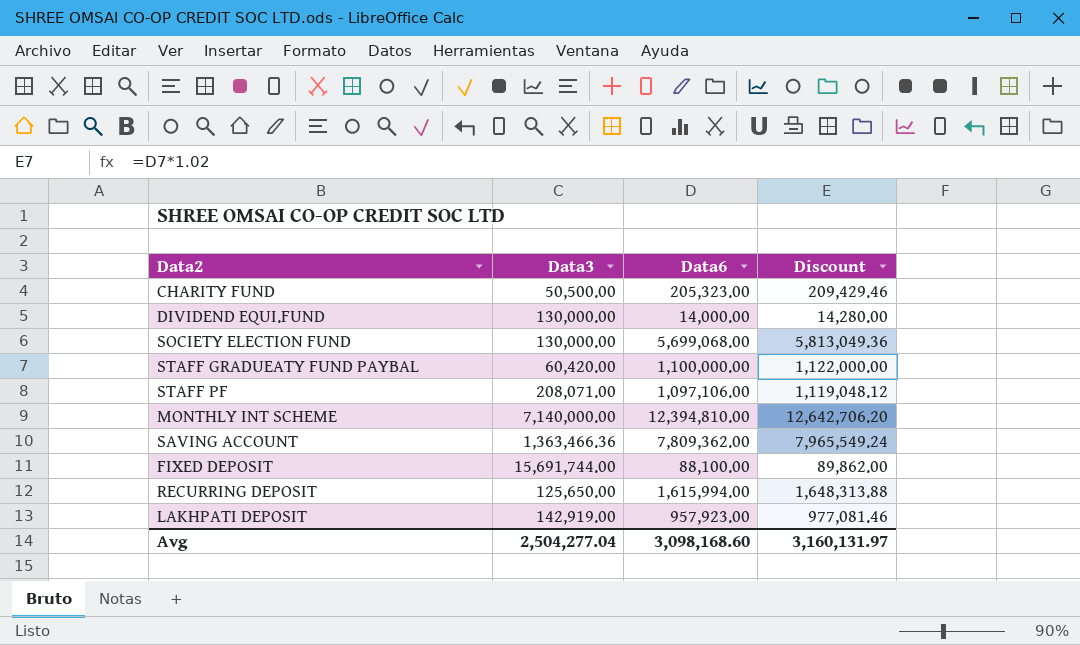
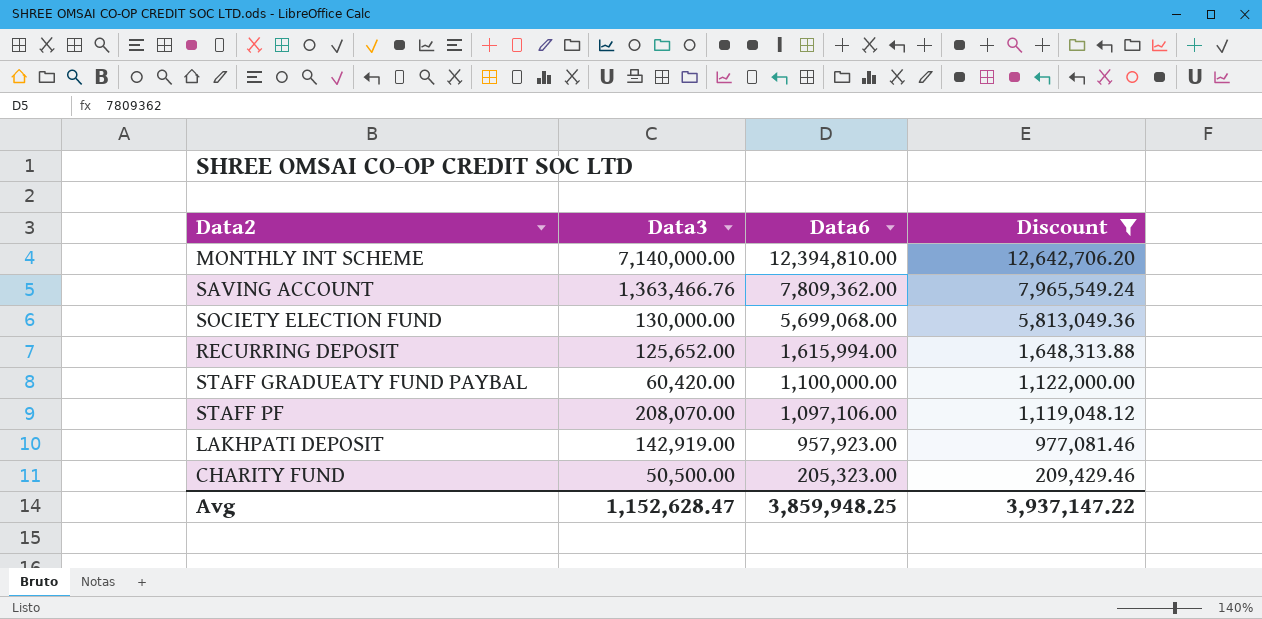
filter: none -> Discount >= 209,429.46
row order: none -> Data6 descending
SAVING ACCOUNT | Data3: 1,363,466.36 -> 1,363,466.76
RECURRING DEPOSIT | Data3: 125,650.00 -> 125,652.00
STAFF PF | Data3: 208,071.00 -> 208,070.00
Avg | Data3: 2,504,277.04 -> 1,152,628.47
Avg | Data6: 3,098,168.60 -> 3,859,948.25
Avg | Discount: 3,160,131.97 -> 3,937,147.22

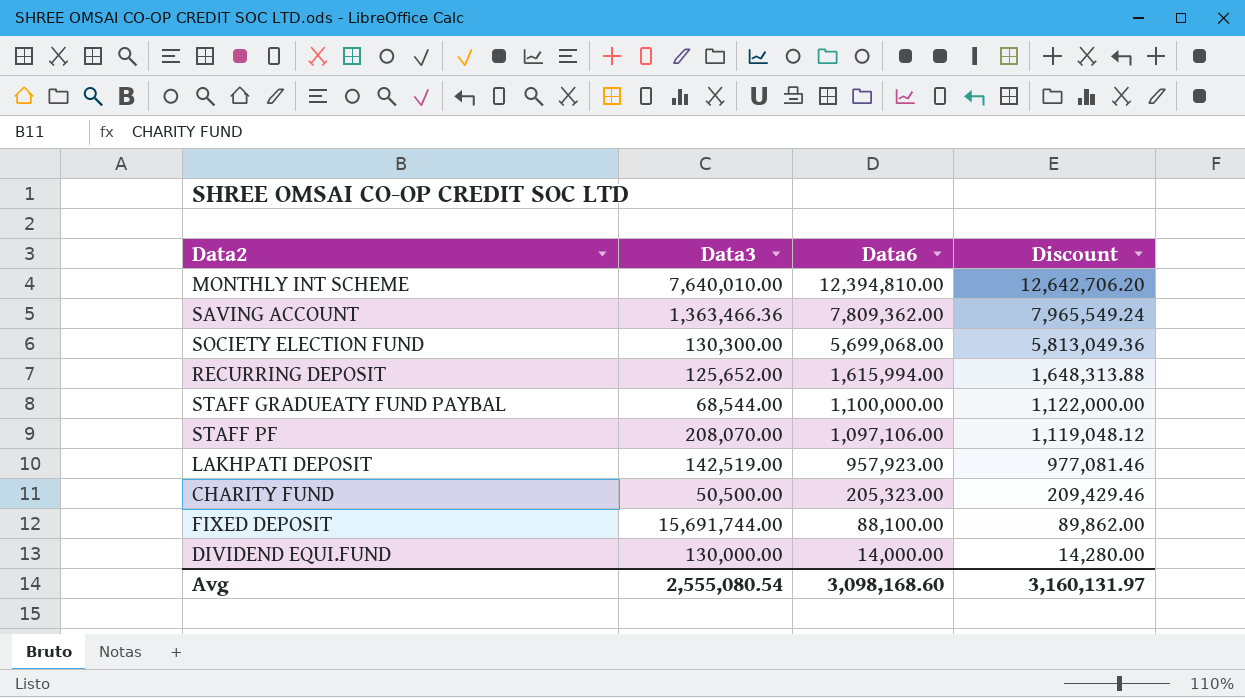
filter: Discount >= 209,429.46 -> none
MONTHLY INT SCHEME | Data3: 7,140,000.00 -> 7,640,010.00
SAVING ACCOUNT | Data3: 1,363,466.76 -> 1,363,466.36
SOCIETY ELECTION FUND | Data3: 130,000.00 -> 130,300.00
STAFF GRADUEATY FUND PAYBAL | Data3: 60,420.00 -> 68,544.00
LAKHPATI DEPOSIT | Data3: 142,919.00 -> 142,519.00
Avg | Data3: 1,152,628.47 -> 2,555,080.54
Avg | Data6: 3,859,948.25 -> 3,098,168.60
Avg | Discount: 3,937,147.22 -> 3,160,131.97

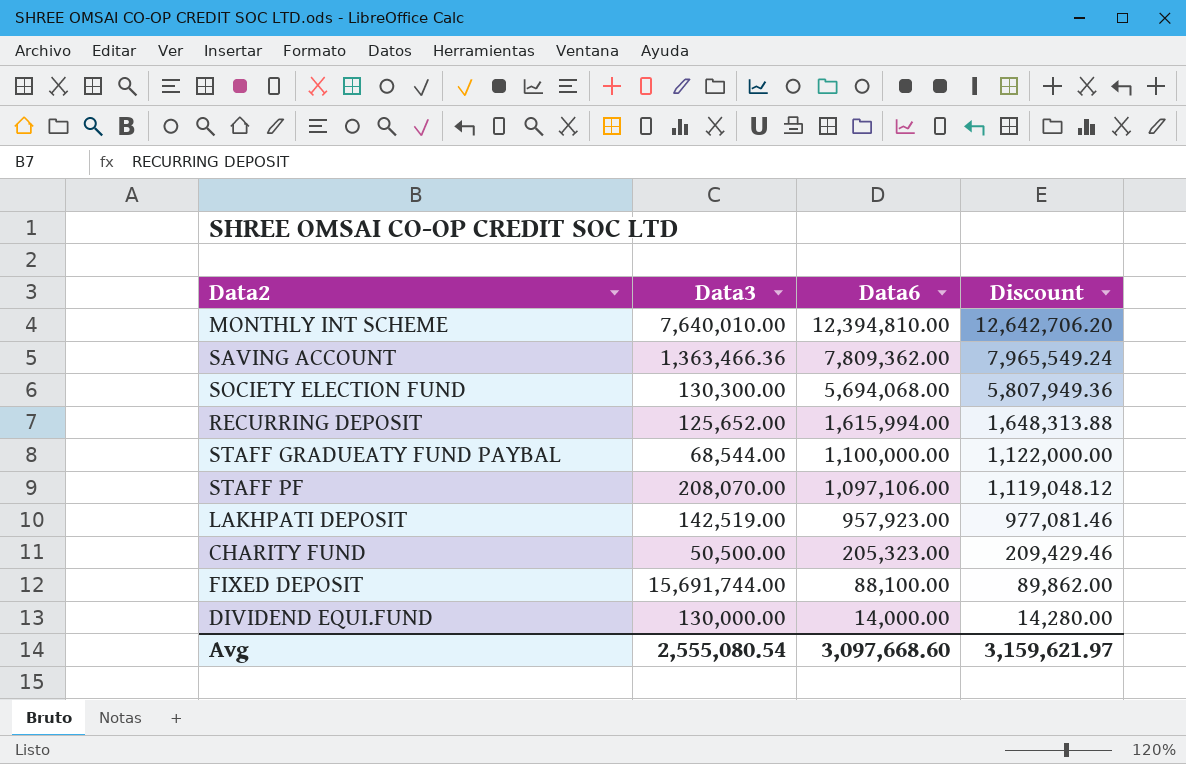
SOCIETY ELECTION FUND | Data6: 5,699,068.00 -> 5,694,068.00
SOCIETY ELECTION FUND | Discount: 5,813,049.36 -> 5,807,949.36
Avg | Data6: 3,098,168.60 -> 3,097,668.60
Avg | Discount: 3,160,131.97 -> 3,159,621.97

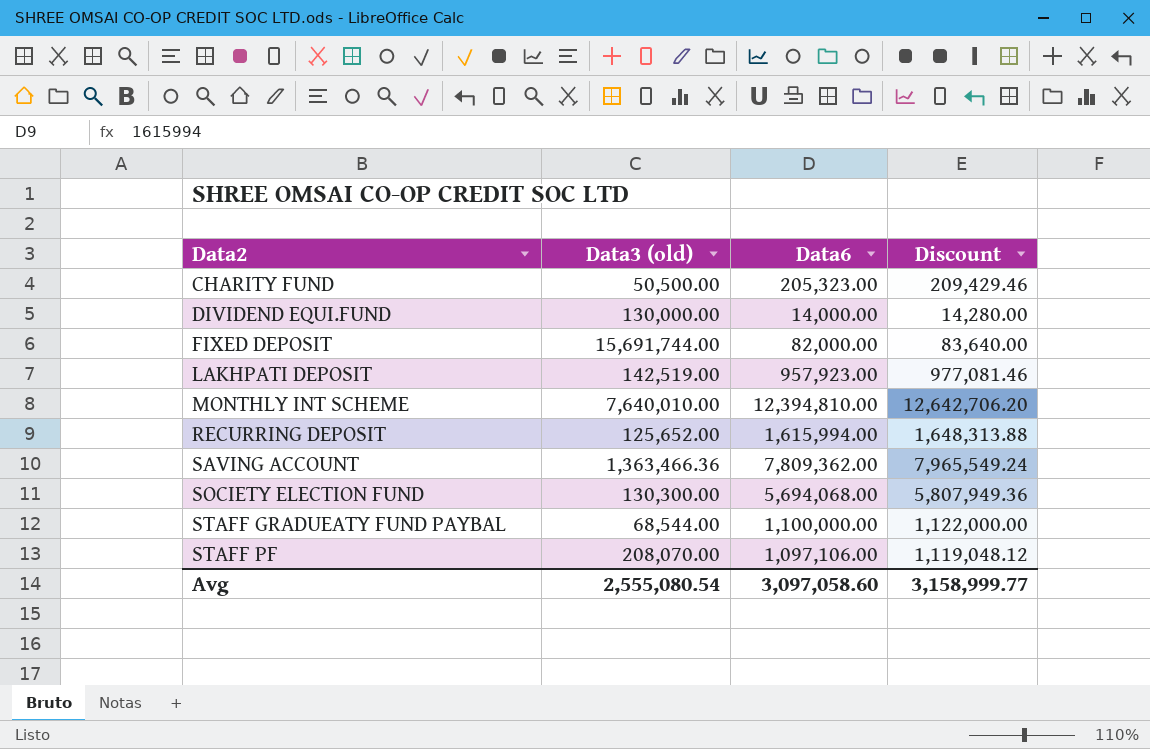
row order: Data6 descending -> Data2 ascending
column name: Data3 -> Data3 (old)
FIXED DEPOSIT | Data6: 88,100.00 -> 82,000.00
FIXED DEPOSIT | Discount: 89,862.00 -> 83,640.00
Avg | Data6: 3,097,668.60 -> 3,097,058.60
Avg | Discount: 3,159,621.97 -> 3,158,999.77

